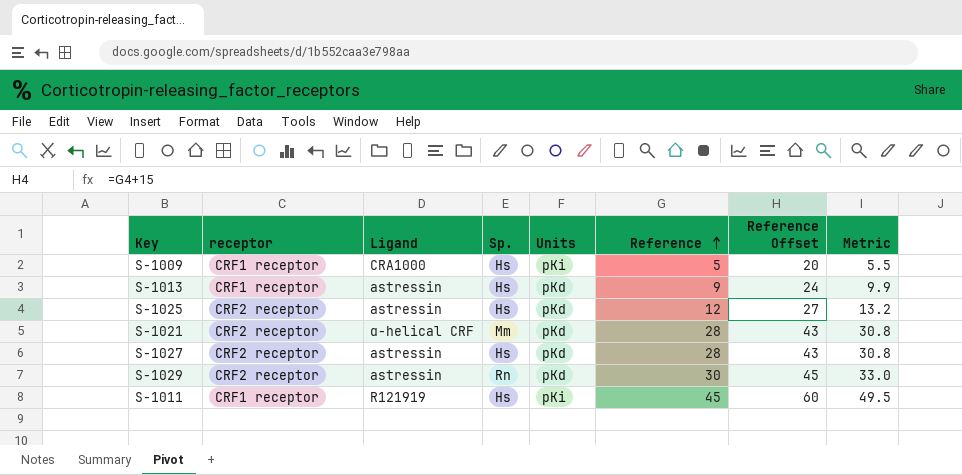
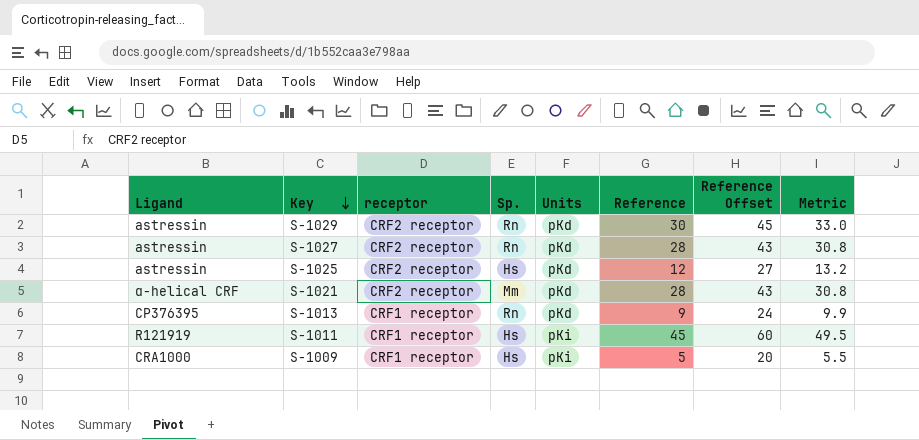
row order: Reference ascending -> Key descending
column Ligand | position: 3 -> 1
S-1027 | Sp.: Hs -> Rn
S-1013 | Ligand: astressin -> CP376395
S-1013 | Sp.: Hs -> Rn

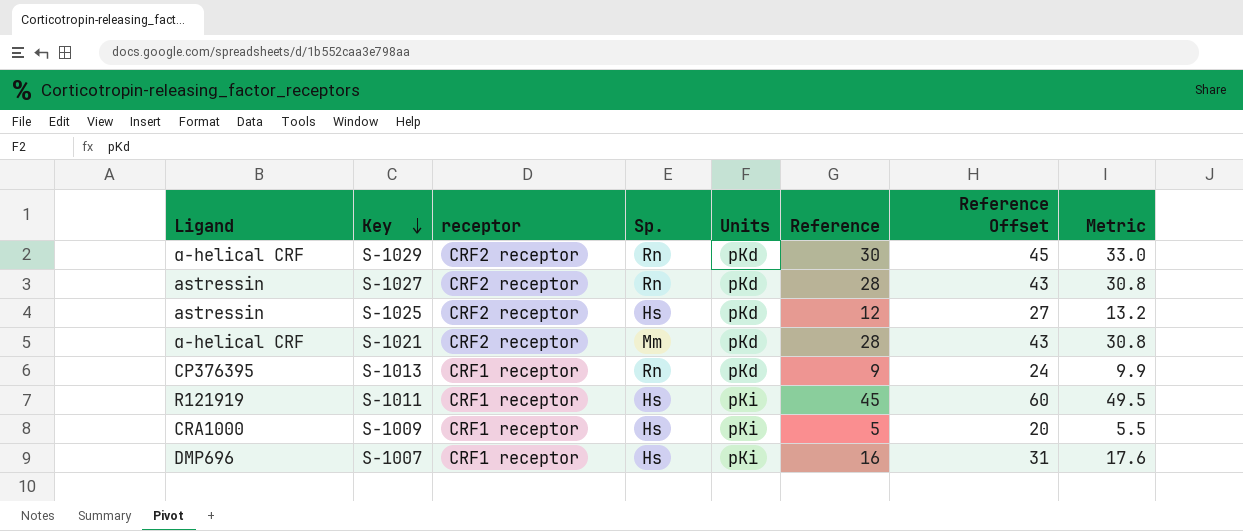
S-1029 | Ligand: astressin -> α-helical CRF
row S-1007: none -> DMP696 | CRF1 receptor | Hs | pKi | 16 | 31 | 17.6

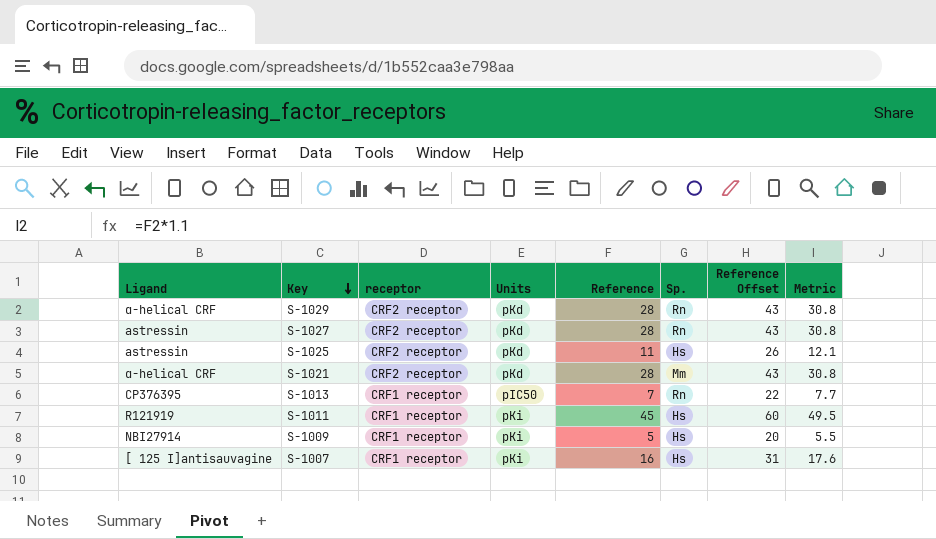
column Sp. | position: 4 -> 6
S-1029 | Reference: 30 -> 28
S-1029 | Reference Offset: 45 -> 43
S-1029 | Metric: 33.0 -> 30.8
S-1025 | Reference: 12 -> 11
S-1025 | Reference Offset: 27 -> 26
S-1025 | Metric: 13.2 -> 12.1
S-1013 | Units: pKd -> pIC50
S-1013 | Reference: 9 -> 7
S-1013 | Reference Offset: 24 -> 22
S-1013 | Metric: 9.9 -> 7.7
S-1009 | Ligand: CRA1000 -> NBI27914
S-1007 | Ligand: DMP696 -> [ 125 I]antisauvagine

